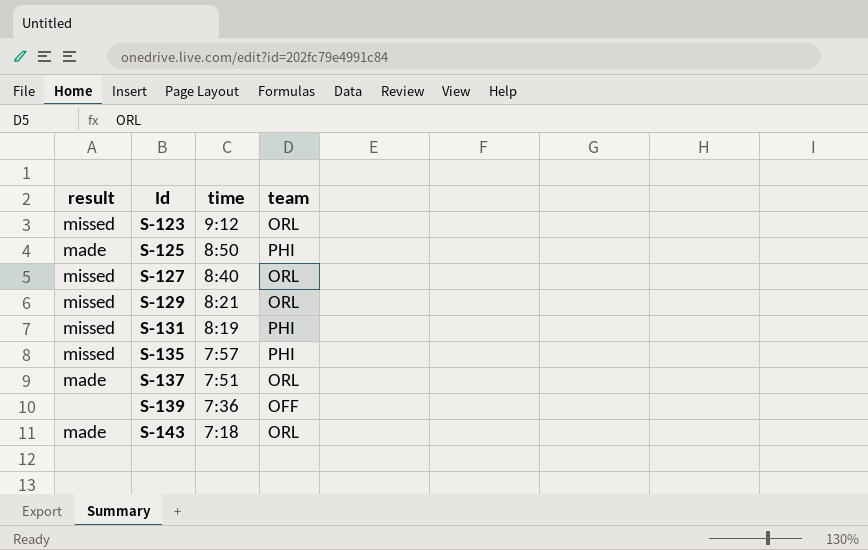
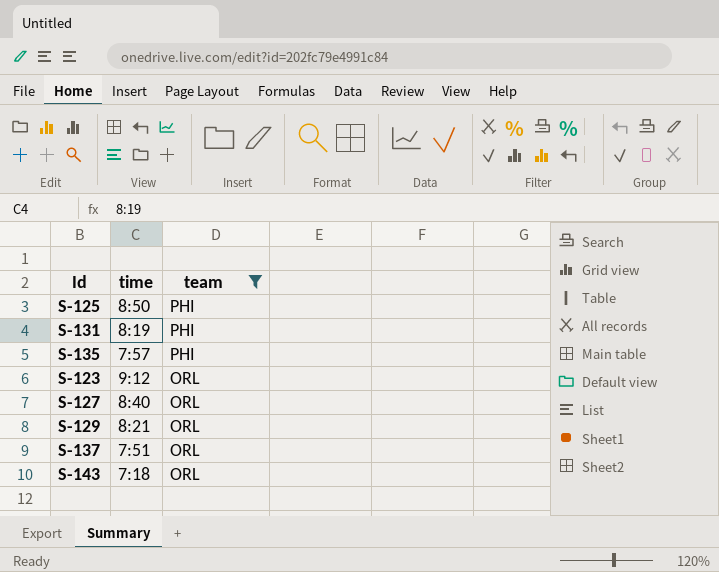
filter: none -> team != OFF
row order: Id ascending -> team descending
column result | position: 1 -> none

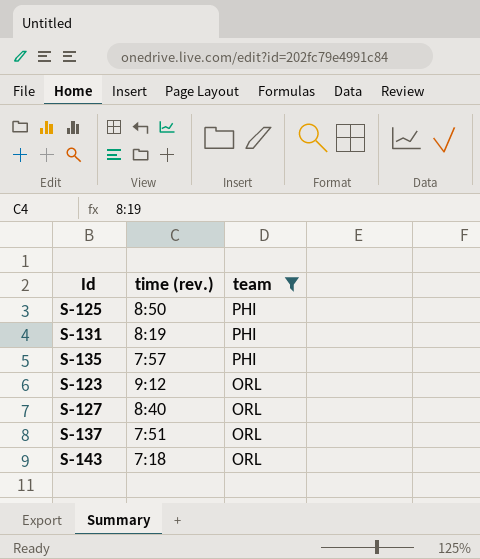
column name: time -> time (rev.)
row S-129: 8:21 | ORL -> none

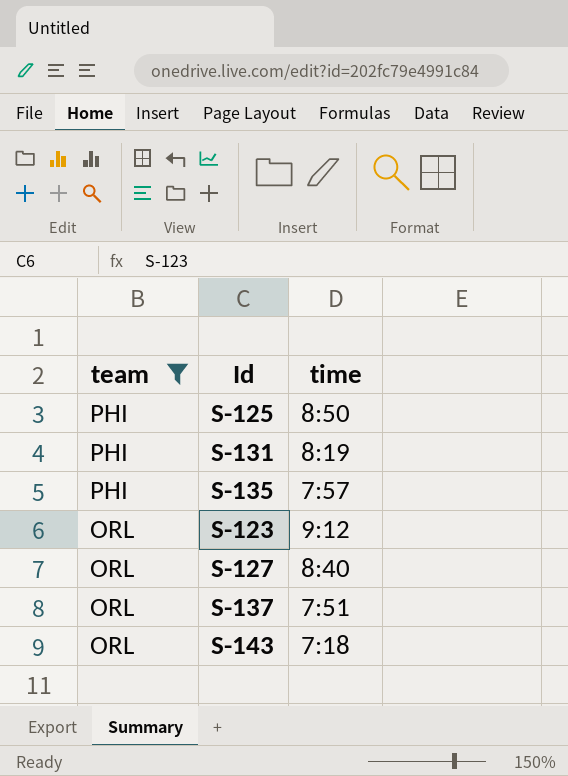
column team | position: 3 -> 1
column name: time (rev.) -> time

